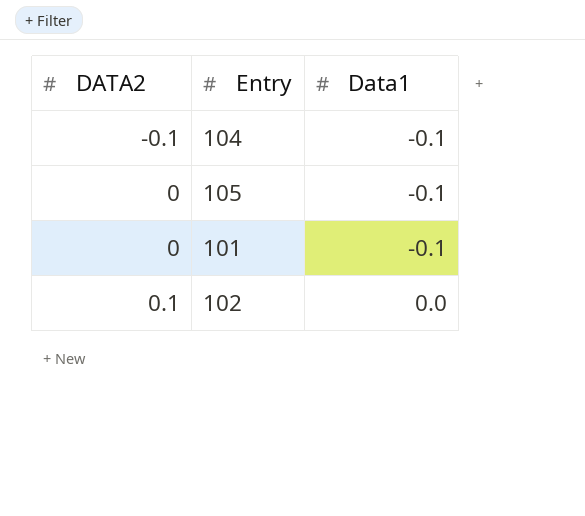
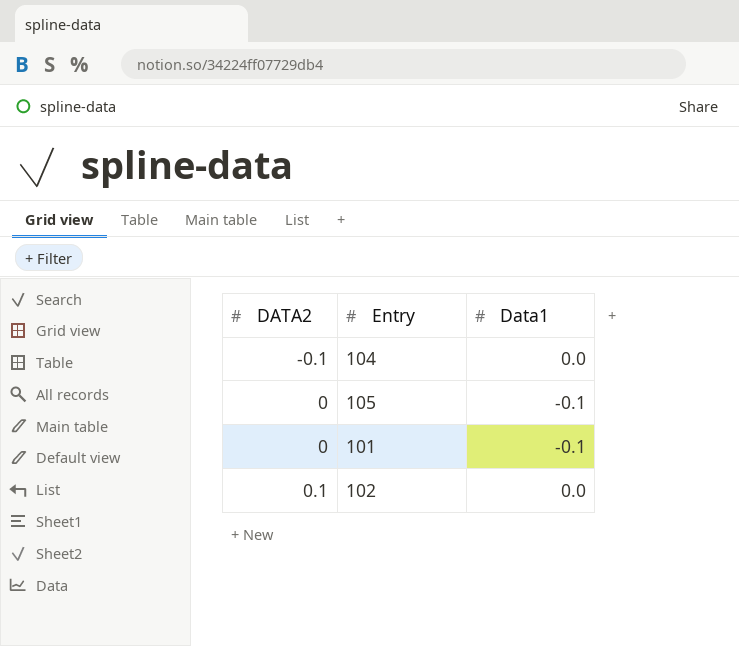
104 | Data1: -0.1 -> 0.0

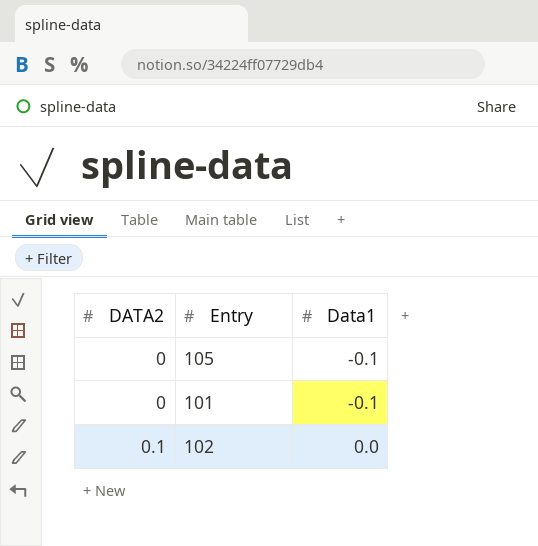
row 104: -0.1 | 0.0 -> none

